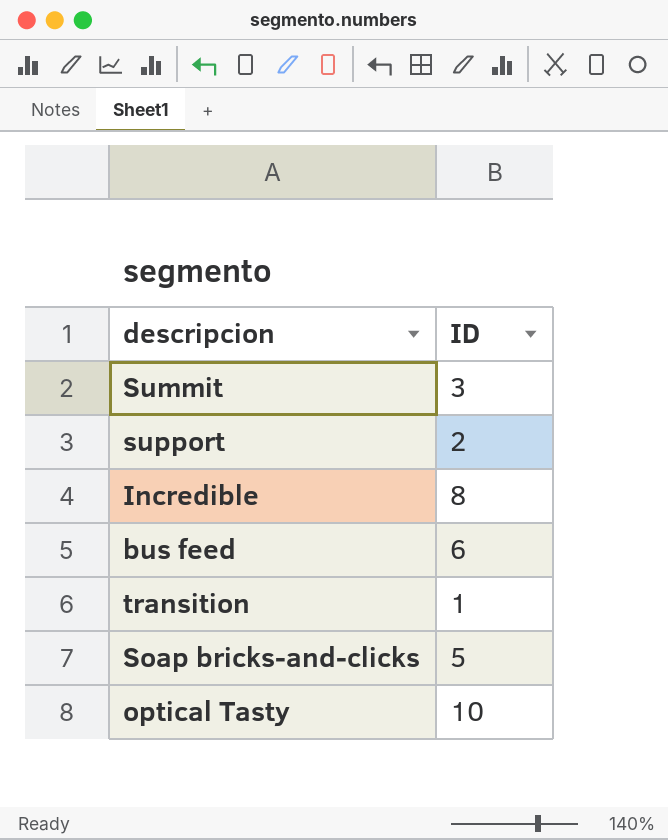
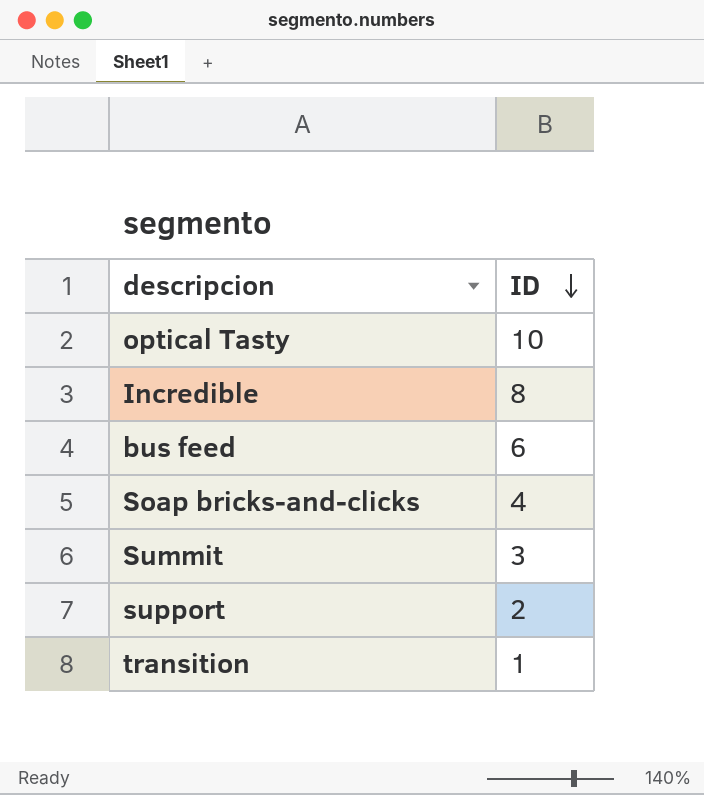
row order: none -> ID descending
Soap bricks-and-clicks | ID: 5 -> 4

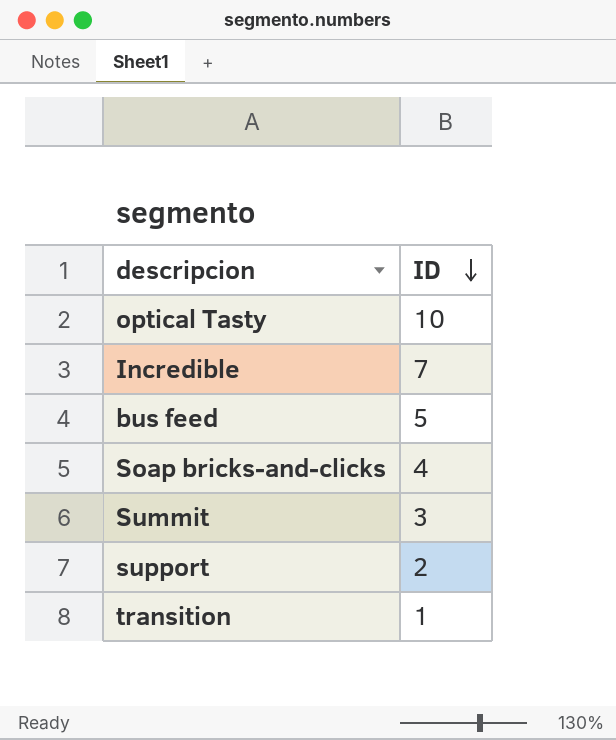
Incredible | ID: 8 -> 7
bus feed | ID: 6 -> 5

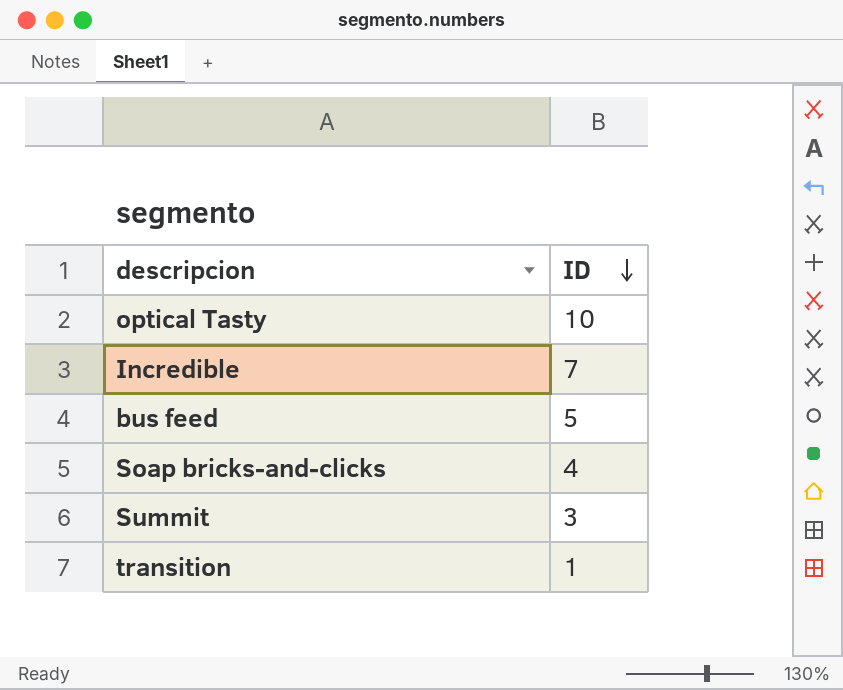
row support: 2 -> none

